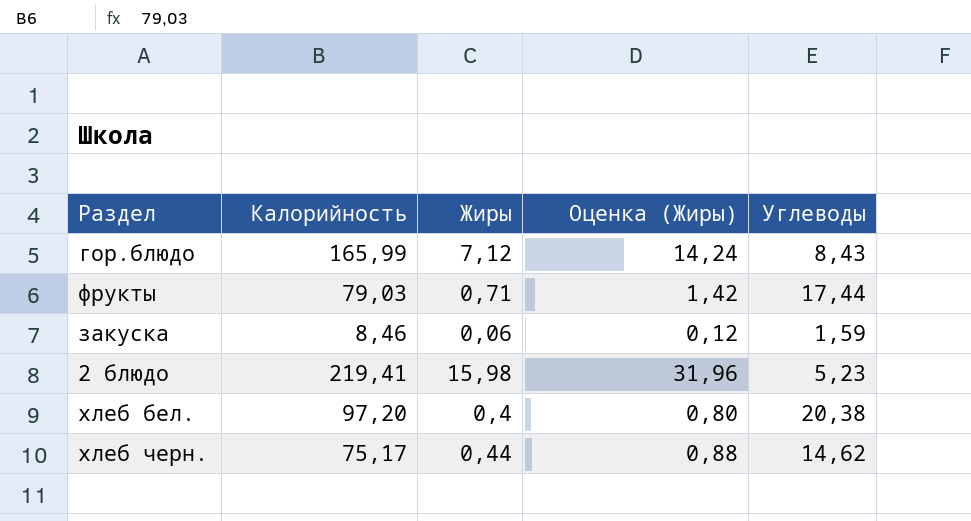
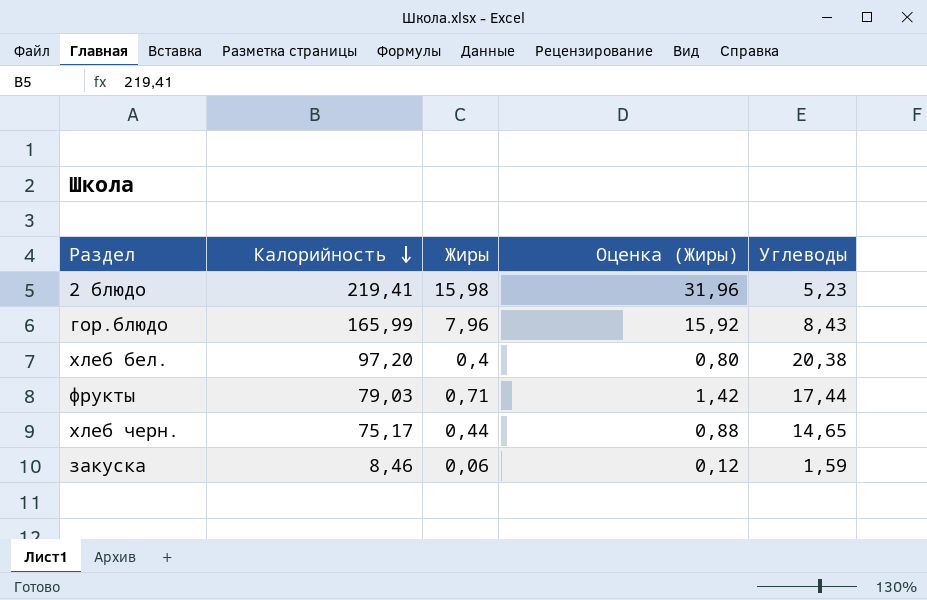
row order: none -> Калорийность descending
гор.блюдо | Жиры: 7,12 -> 7,96
гор.блюдо | Оценка (Жиры): 14,24 -> 15,92
хлеб черн. | Углеводы: 14,62 -> 14,65

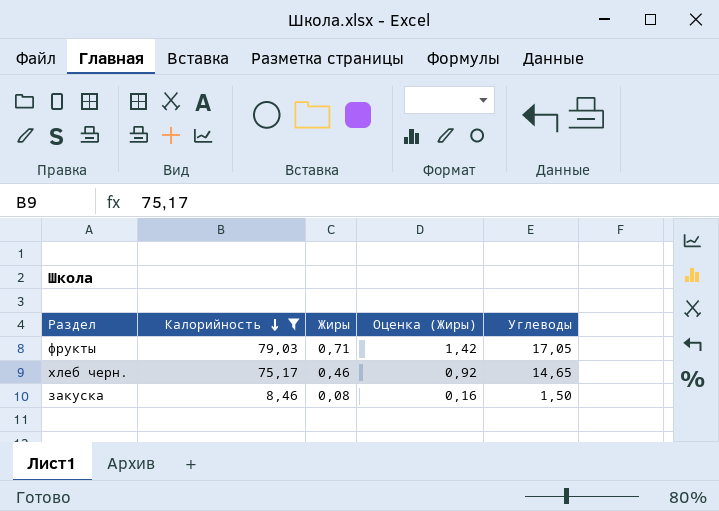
filter: none -> Калорийность <= 79,03
фрукты | Углеводы: 17,44 -> 17,05
хлеб черн. | Жиры: 0,44 -> 0,46
хлеб черн. | Оценка (Жиры): 0,88 -> 0,92
закуска | Жиры: 0,06 -> 0,08
закуска | Оценка (Жиры): 0,12 -> 0,16
закуска | Углеводы: 1,59 -> 1,50

